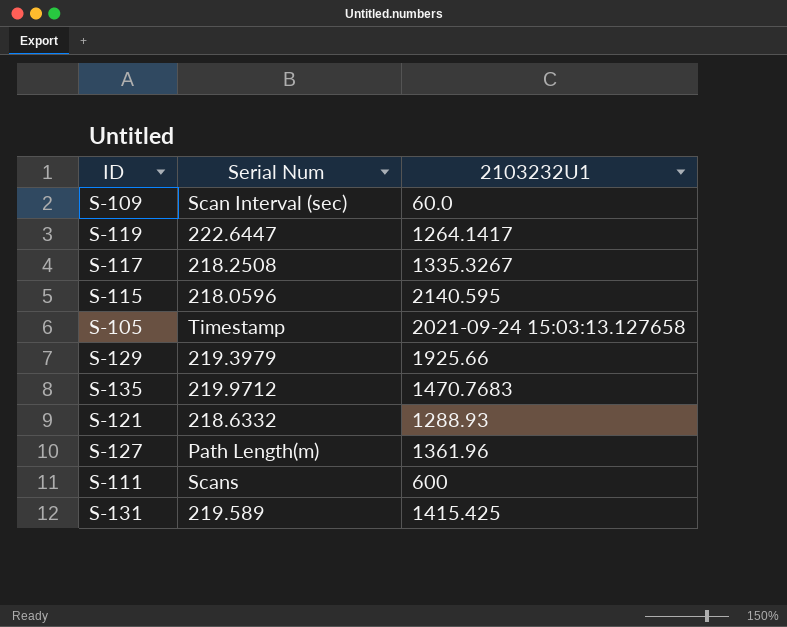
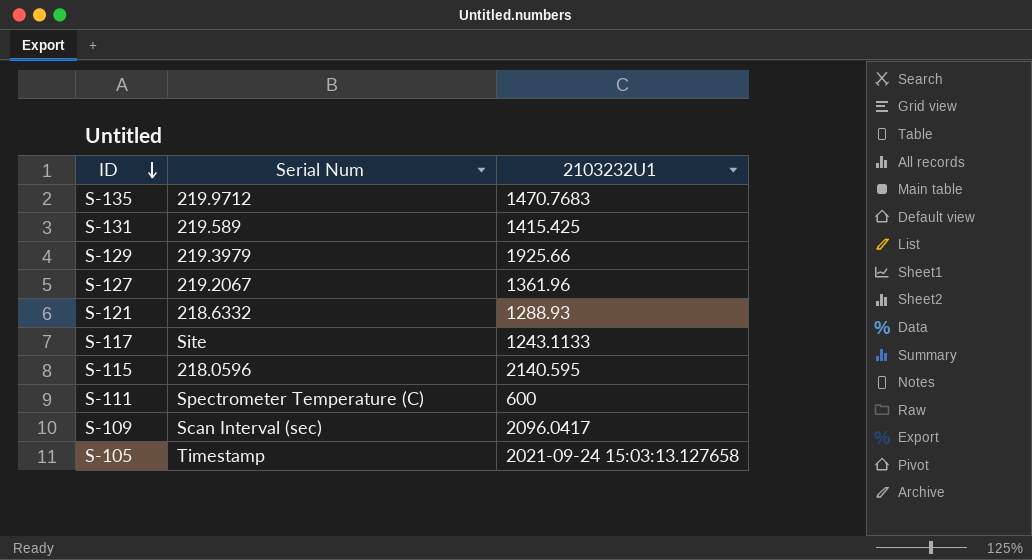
row order: none -> ID descending
row S-119: 222.6447 | 1264.1417 -> none
S-127 | Serial Num: Path Length(m) -> 219.2067
S-117 | Serial Num: 218.2508 -> Site
S-117 | 2103232U1: 1335.3267 -> 1243.1133
S-111 | Serial Num: Scans -> Spectrometer Temperature (C)
S-109 | 2103232U1: 60.0 -> 2096.0417

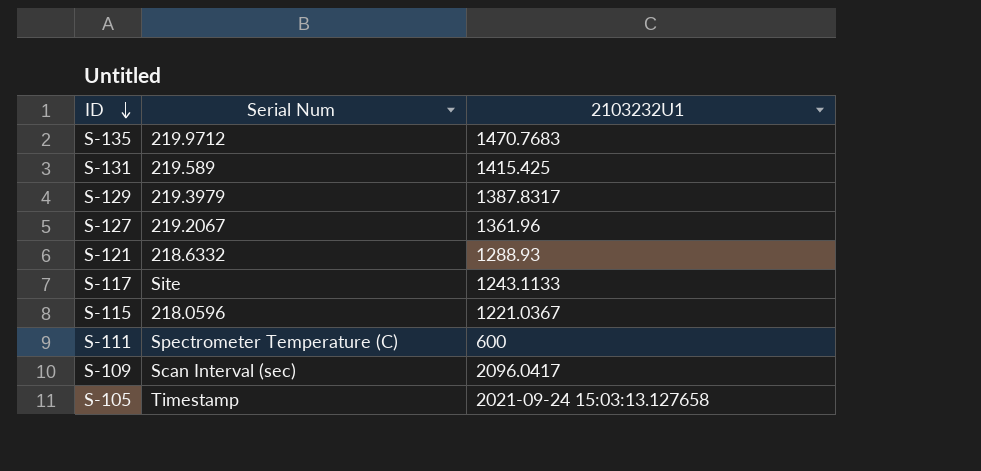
S-129 | 2103232U1: 1925.66 -> 1387.8317
S-115 | 2103232U1: 2140.595 -> 1221.0367

